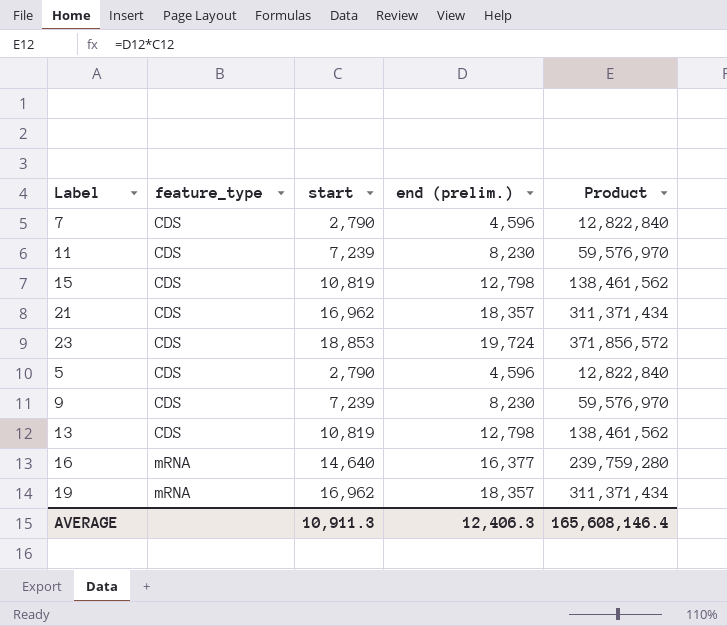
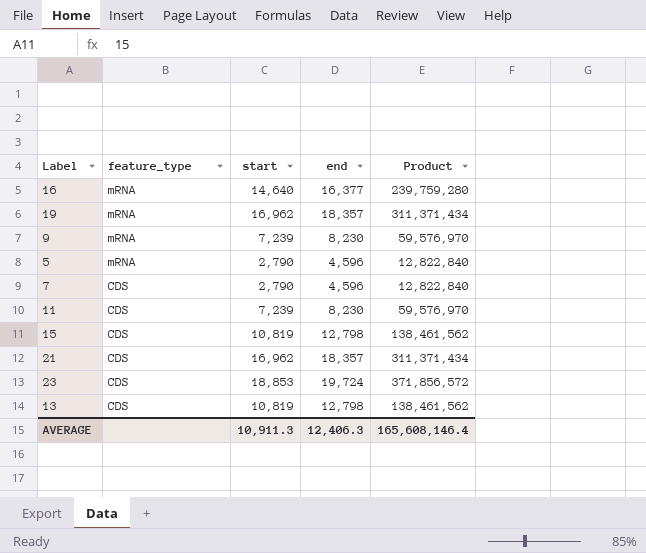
row order: feature_type ascending -> feature_type descending
column name: end (prelim.) -> end
9 | feature_type: CDS -> mRNA
5 | feature_type: CDS -> mRNA

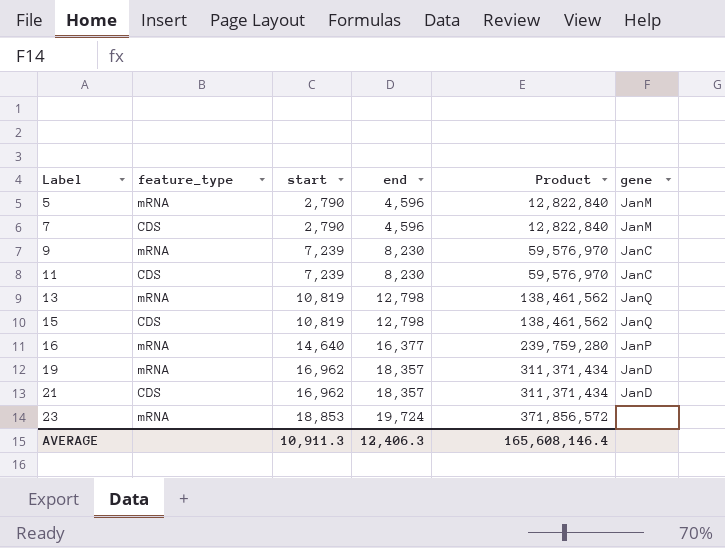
row order: feature_type descending -> Label ascending
column gene | position: none -> 6
13 | feature_type: CDS -> mRNA
23 | feature_type: CDS -> mRNA

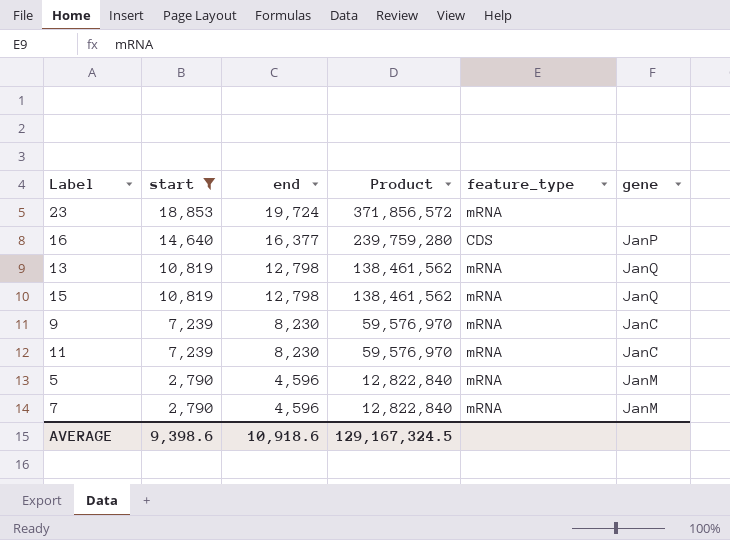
filter: none -> start != 16,962
row order: Label ascending -> start descending
column feature_type | position: 2 -> 5
16 | feature_type: mRNA -> CDS
15 | feature_type: CDS -> mRNA
11 | feature_type: CDS -> mRNA
7 | feature_type: CDS -> mRNA
AVERAGE | start: 10,911.3 -> 9,398.6
AVERAGE | end: 12,406.3 -> 10,918.6
AVERAGE | Product: 165,608,146.4 -> 129,167,324.5

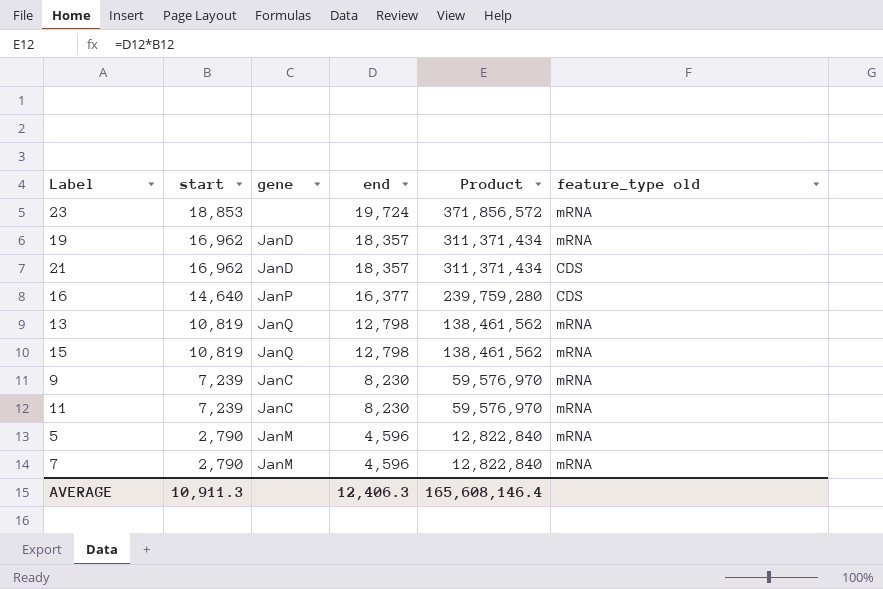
filter: start != 16,962 -> none
column gene | position: 6 -> 3
column name: feature_type -> feature_type old
AVERAGE | start: 9,398.6 -> 10,911.3
AVERAGE | end: 10,918.6 -> 12,406.3
AVERAGE | Product: 129,167,324.5 -> 165,608,146.4

